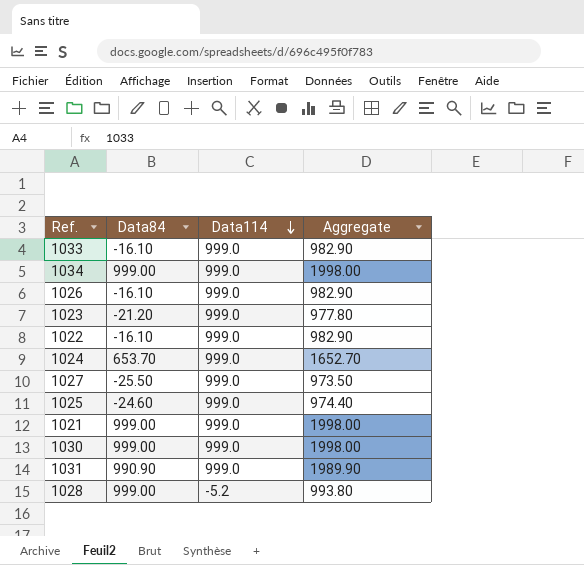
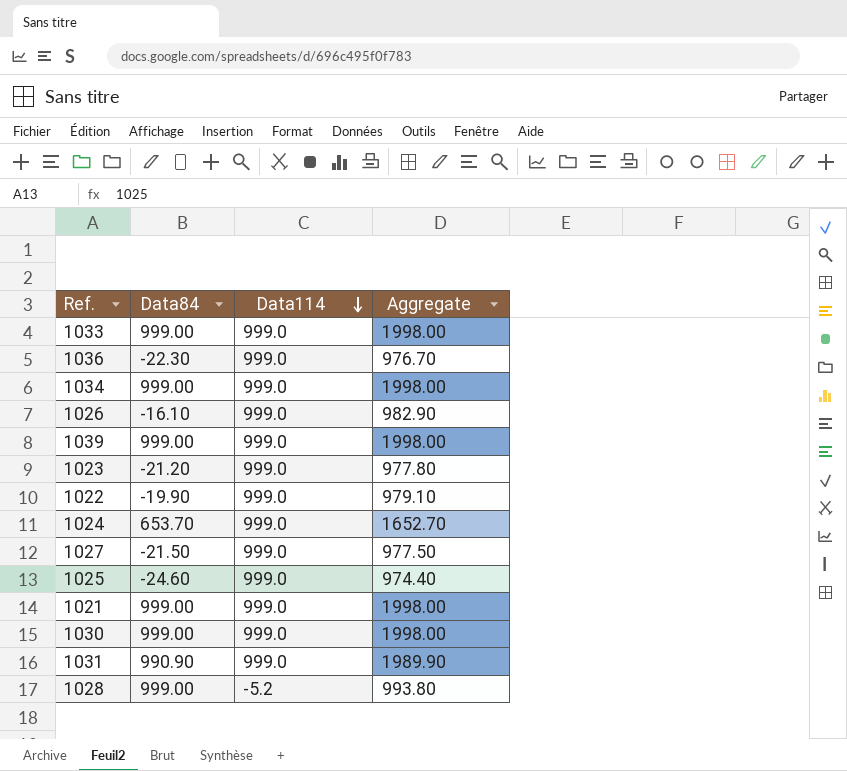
1033 | Data84: -16.10 -> 999.00
1033 | Aggregate: 982.90 -> 1998.00
row 1036: none -> -22.30 | 999.0 | 976.70
row 1039: none -> 999.00 | 999.0 | 1998.00
1022 | Data84: -16.10 -> -19.90
1022 | Aggregate: 982.90 -> 979.10
1027 | Data84: -25.50 -> -21.50
1027 | Aggregate: 973.50 -> 977.50

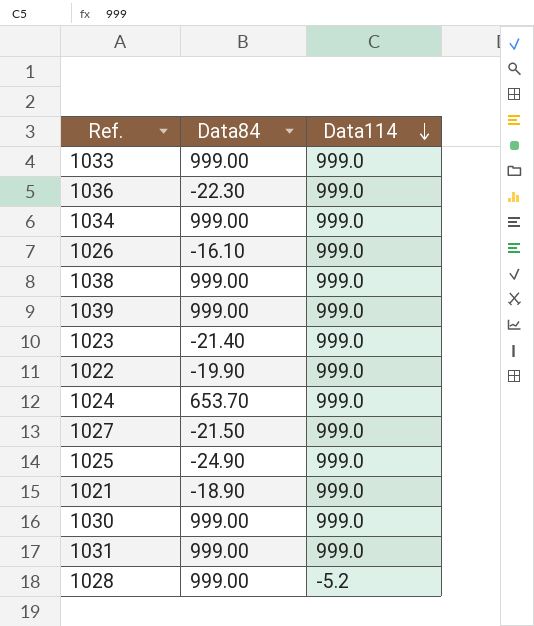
column Aggregate | formula: [Data84] + [Data114] -> none
row 1038: none -> 999.00 | 999.0
1023 | Data84: -21.20 -> -21.40
1025 | Data84: -24.60 -> -24.90
1021 | Data84: 999.00 -> -18.90
1031 | Data84: 990.90 -> 999.00

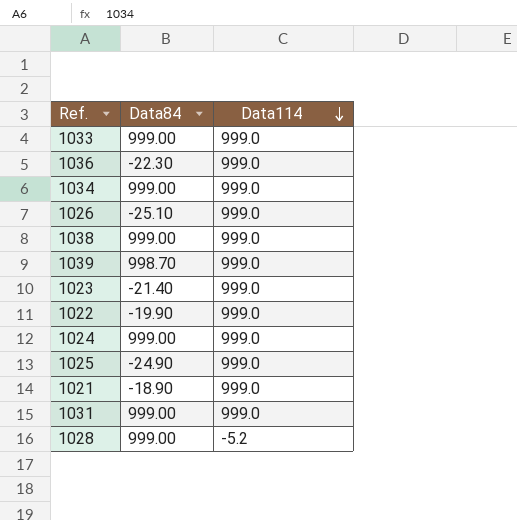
row 1027: -21.50 | 999.0 -> none
row 1030: 999.00 | 999.0 -> none
1026 | Data84: -16.10 -> -25.10
1039 | Data84: 999.00 -> 998.70
1024 | Data84: 653.70 -> 999.00

